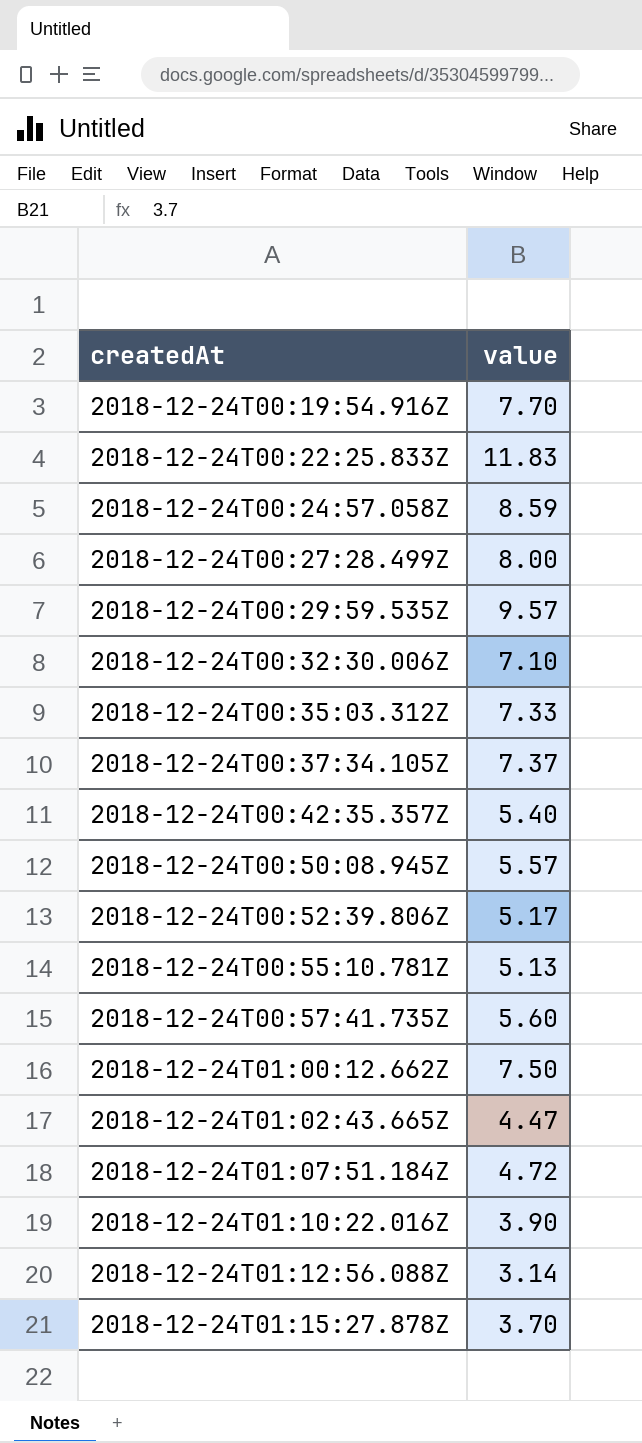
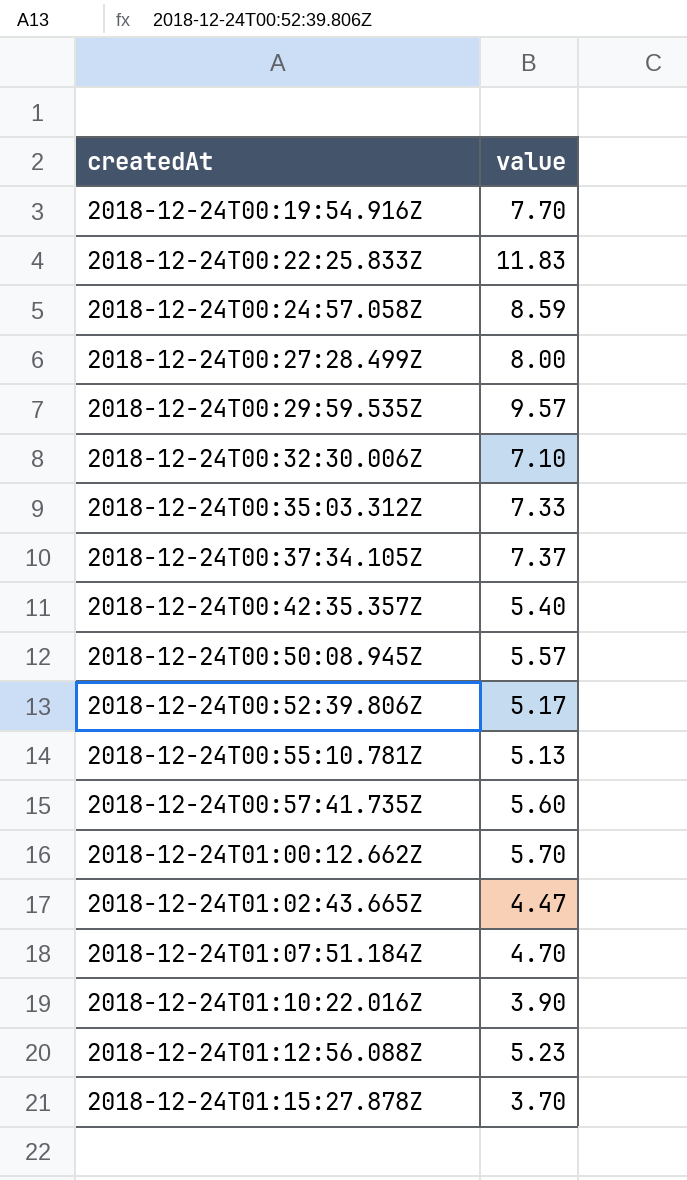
2018-12-24T01:00:12.662Z | value: 7.50 -> 5.70
2018-12-24T01:07:51.184Z | value: 4.72 -> 4.70
2018-12-24T01:12:56.088Z | value: 3.14 -> 5.23

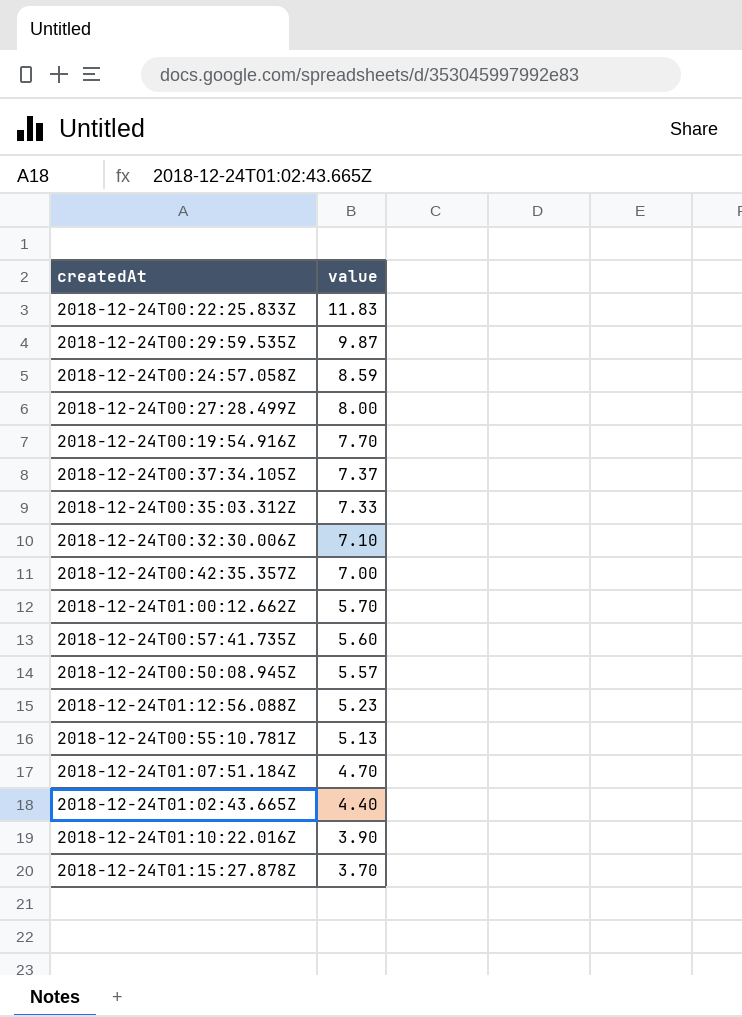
row order: createdAt ascending -> value descending
row 2018-12-24T00:52:39.806Z: 5.17 -> none
2018-12-24T00:29:59.535Z | value: 9.57 -> 9.87
2018-12-24T00:42:35.357Z | value: 5.40 -> 7.00
2018-12-24T01:02:43.665Z | value: 4.47 -> 4.40

